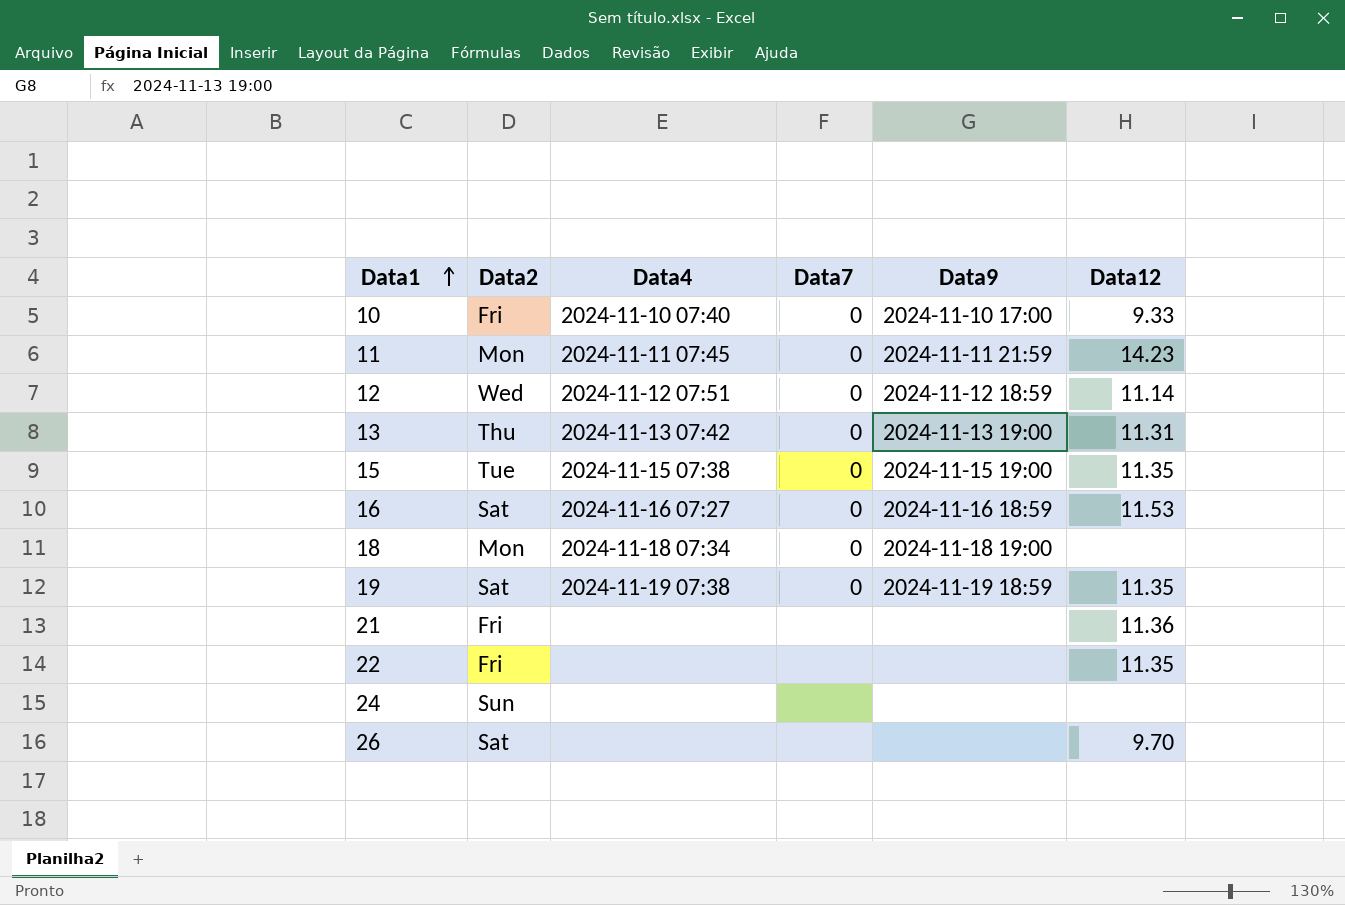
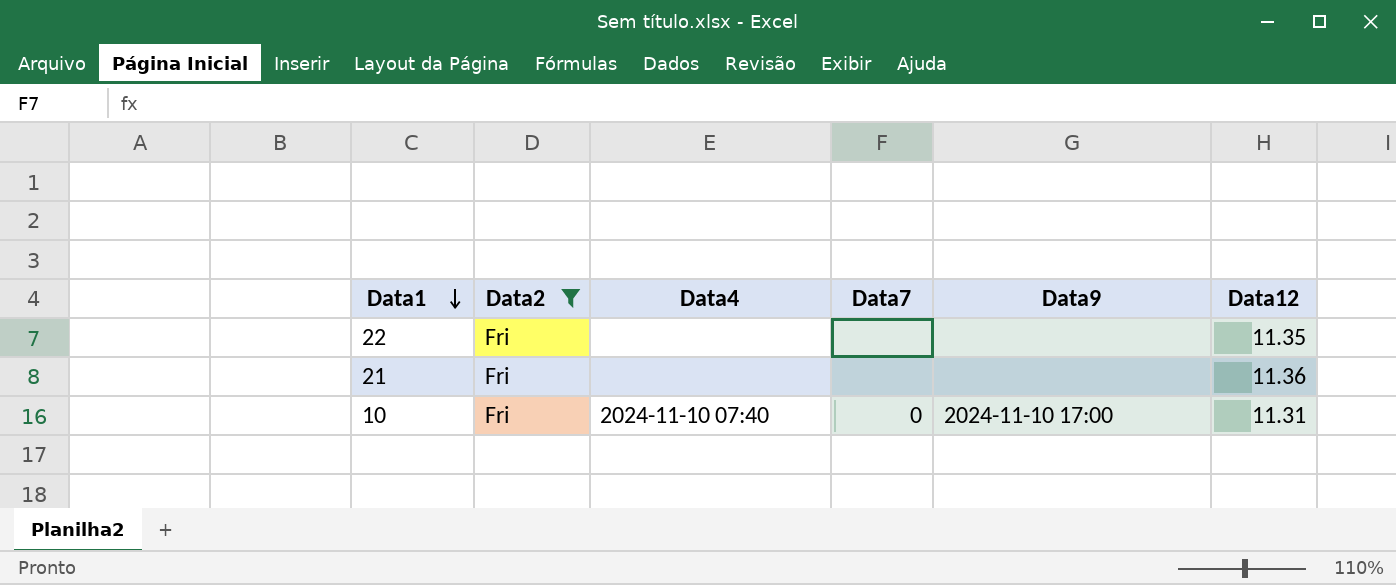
filter: none -> Data2 = Fri
row order: Data1 ascending -> Data1 descending
10 | Data12: 9.33 -> 11.31

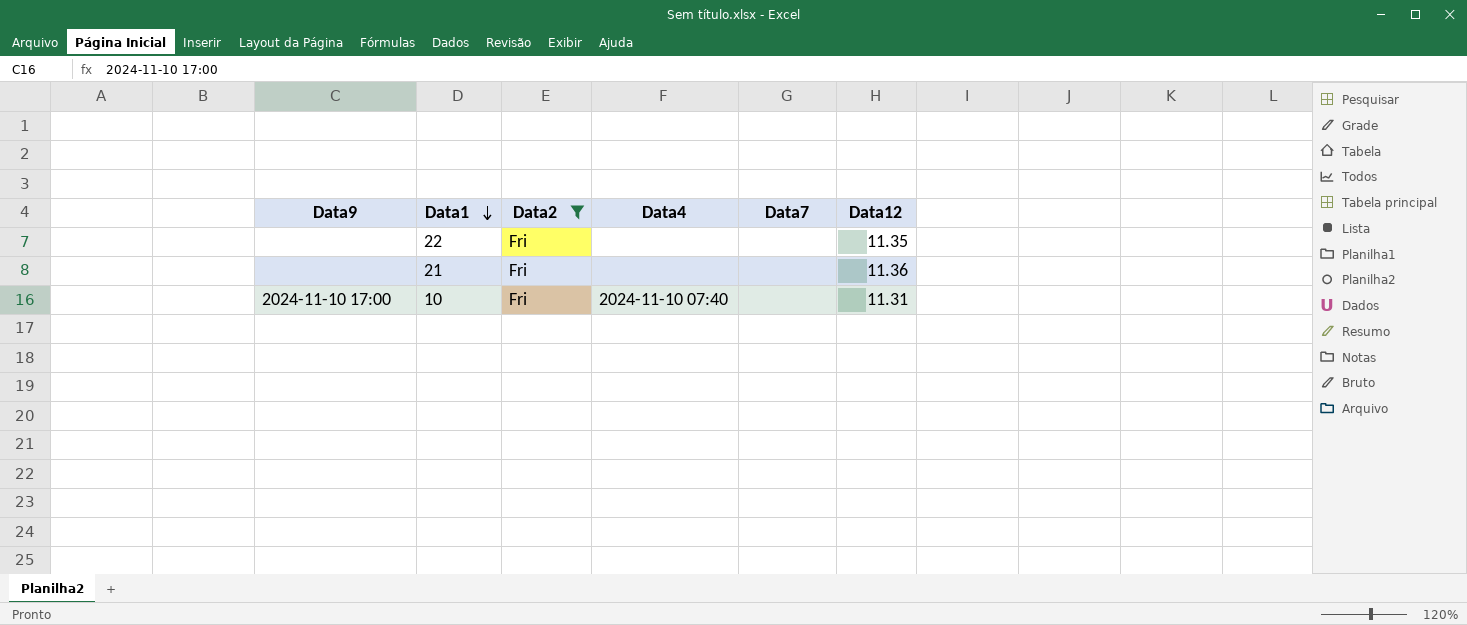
column Data9 | position: 5 -> 1
10 | Data7: 0 -> none

